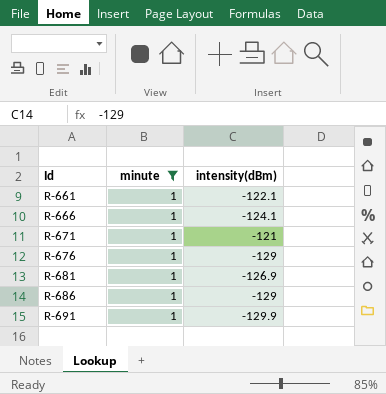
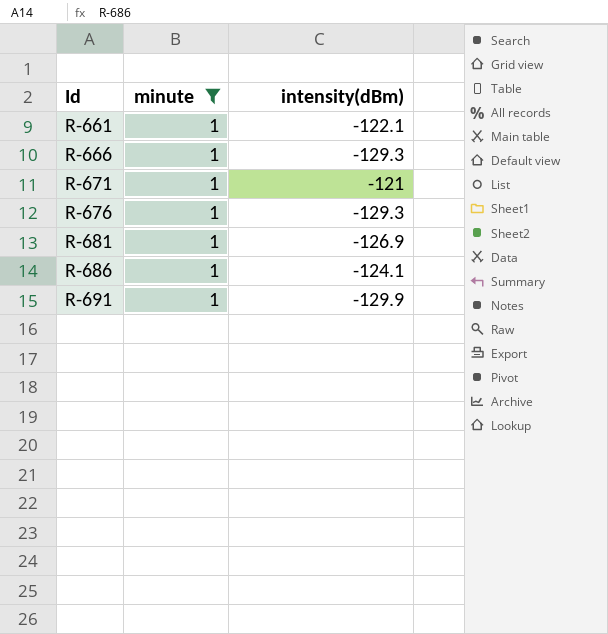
R-666 | intensity(dBm): -124.1 -> -129.3
R-676 | intensity(dBm): -129 -> -129.3
R-686 | intensity(dBm): -129 -> -124.1

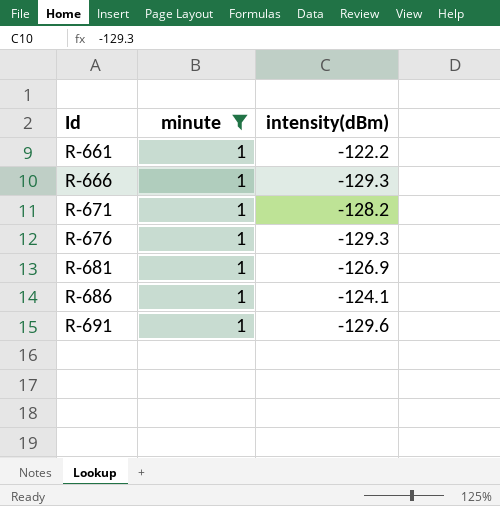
R-661 | intensity(dBm): -122.1 -> -122.2
R-671 | intensity(dBm): -121 -> -128.2
R-691 | intensity(dBm): -129.9 -> -129.6

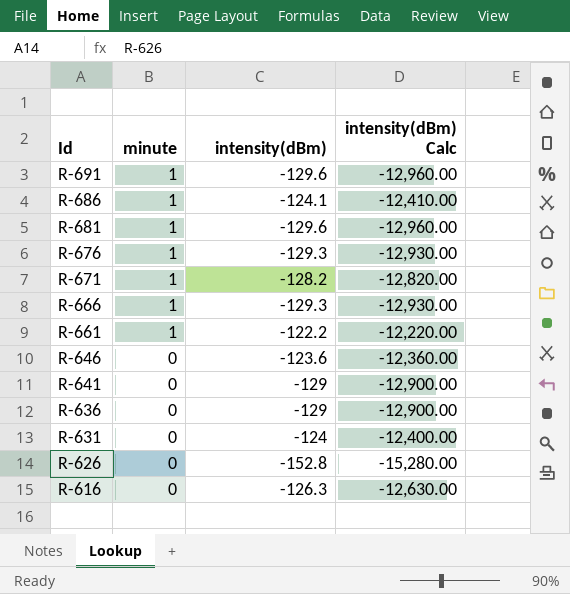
filter: minute = 1 -> none
row order: Id ascending -> Id descending
column intensity(dBm) Calc | formula: none -> [intensity(dBm)] * 100
R-681 | intensity(dBm): -126.9 -> -129.6

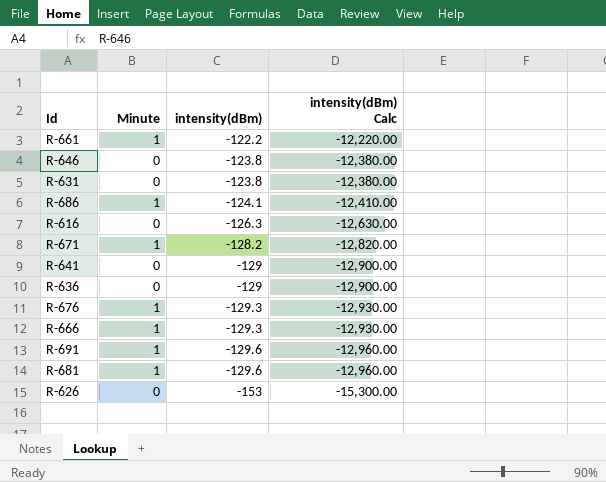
row order: Id descending -> intensity(dBm) descending
column name: minute -> Minute
R-646 | intensity(dBm): -123.6 -> -123.8
R-646 | intensity(dBm) Calc: -12,360.00 -> -12,380.00
R-631 | intensity(dBm): -124 -> -123.8
R-631 | intensity(dBm) Calc: -12,400.00 -> -12,380.00
R-626 | intensity(dBm): -152.8 -> -153
R-626 | intensity(dBm) Calc: -15,280.00 -> -15,300.00

